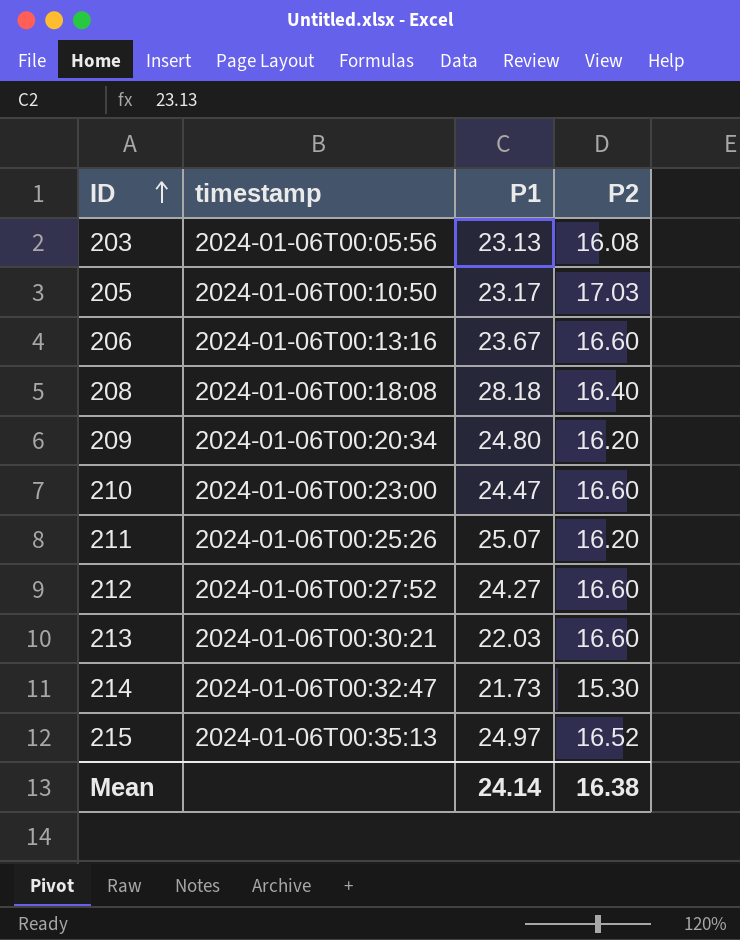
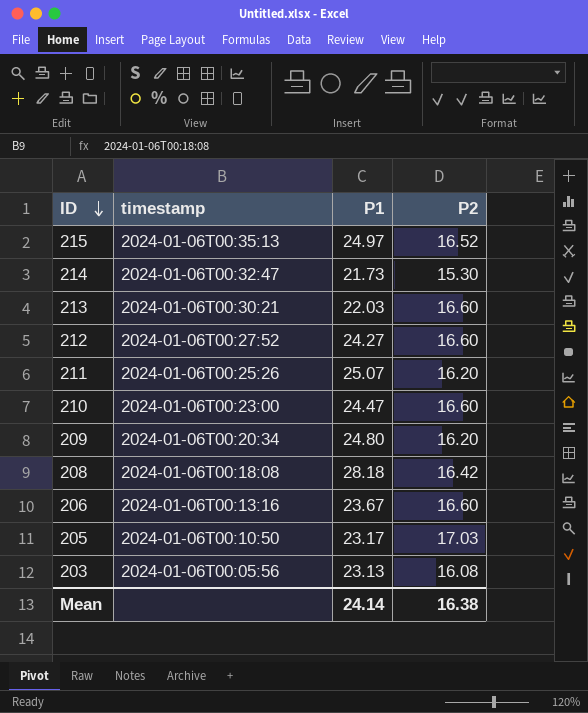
row order: ID ascending -> ID descending
208 | P2: 16.40 -> 16.42

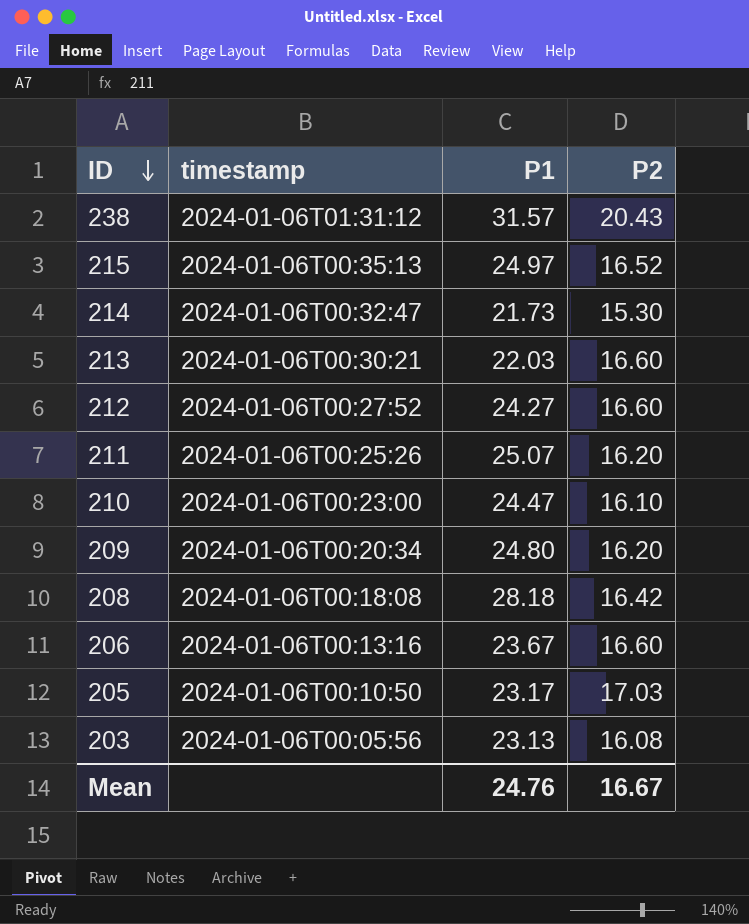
row 238: none -> 2024-01-06T01:31:12 | 31.57 | 20.43
210 | P2: 16.60 -> 16.10
Mean | P1: 24.14 -> 24.76
Mean | P2: 16.38 -> 16.67

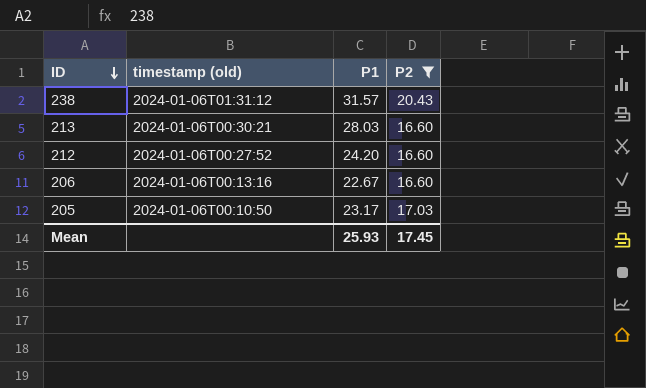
filter: none -> P2 >= 16.60
column name: timestamp -> timestamp (old)
213 | P1: 22.03 -> 28.03
212 | P1: 24.27 -> 24.20
206 | P1: 23.67 -> 22.67
Mean | P1: 24.76 -> 25.93
Mean | P2: 16.67 -> 17.45

